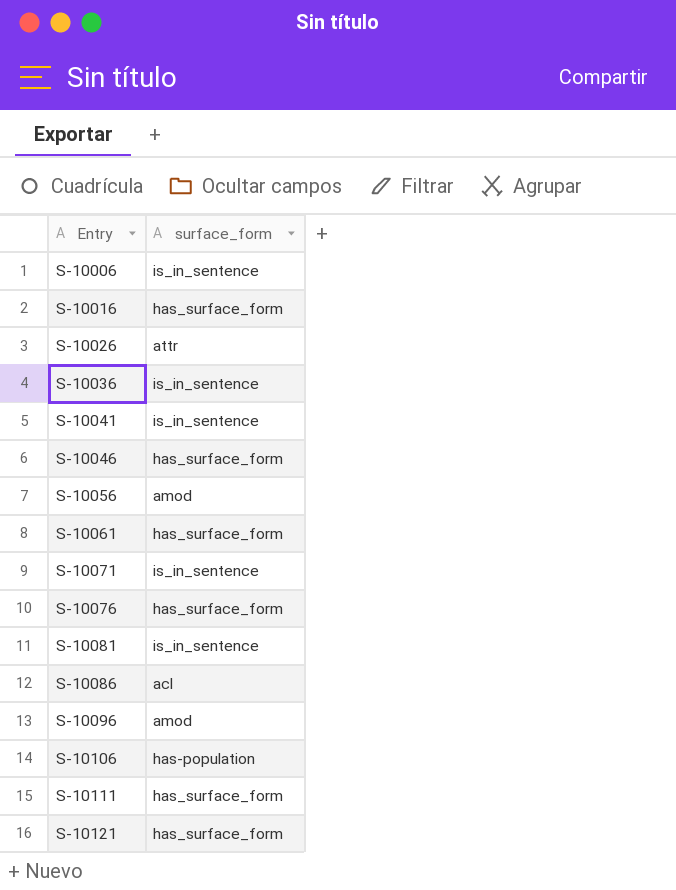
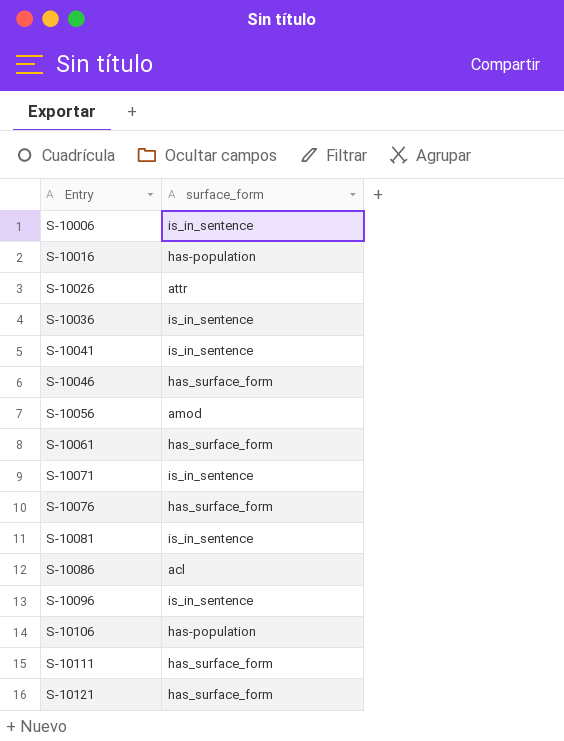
S-10016 | surface_form: has_surface_form -> has-population
S-10096 | surface_form: amod -> is_in_sentence

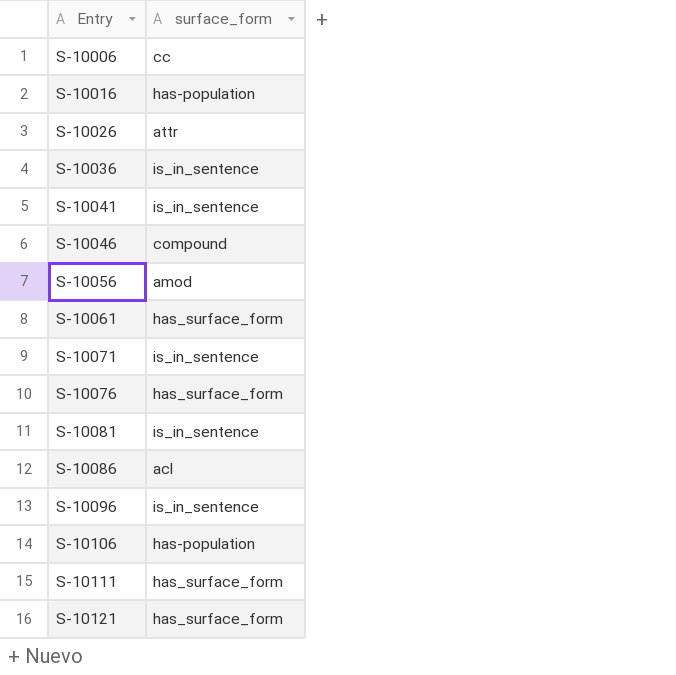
S-10006 | surface_form: is_in_sentence -> cc
S-10046 | surface_form: has_surface_form -> compound

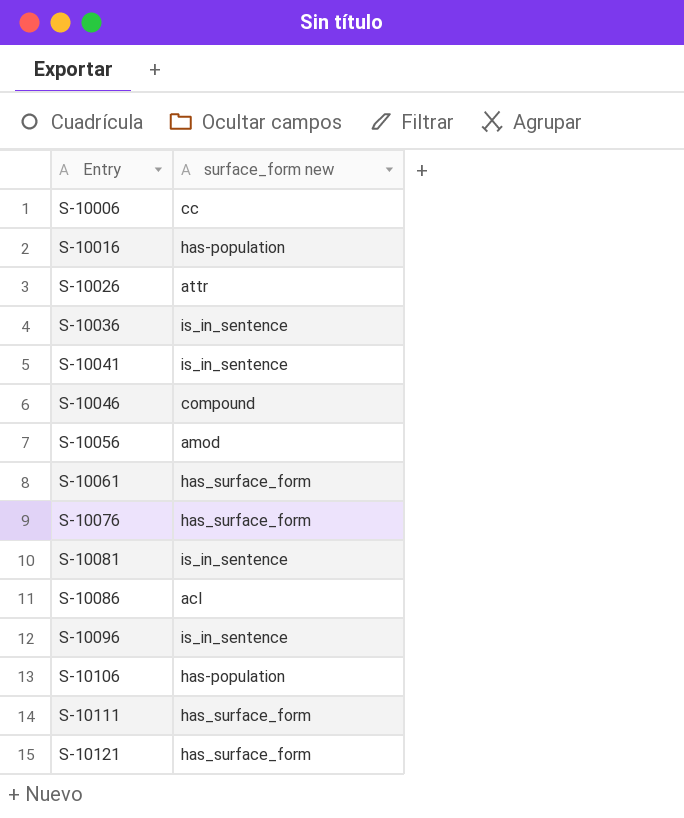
column name: surface_form -> surface_form new
row S-10071: is_in_sentence -> none

